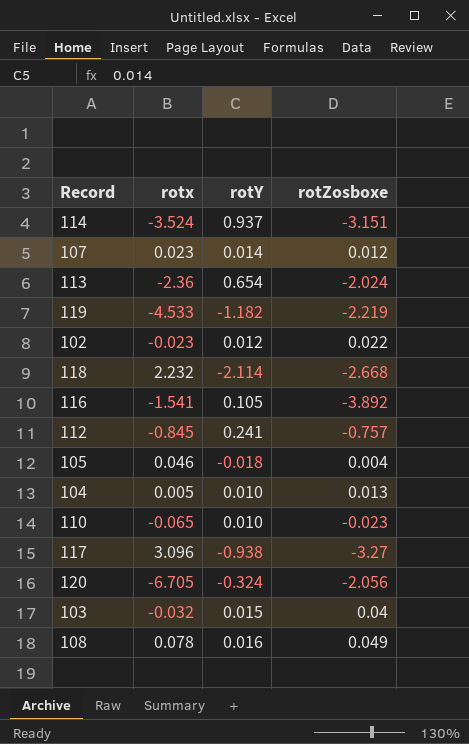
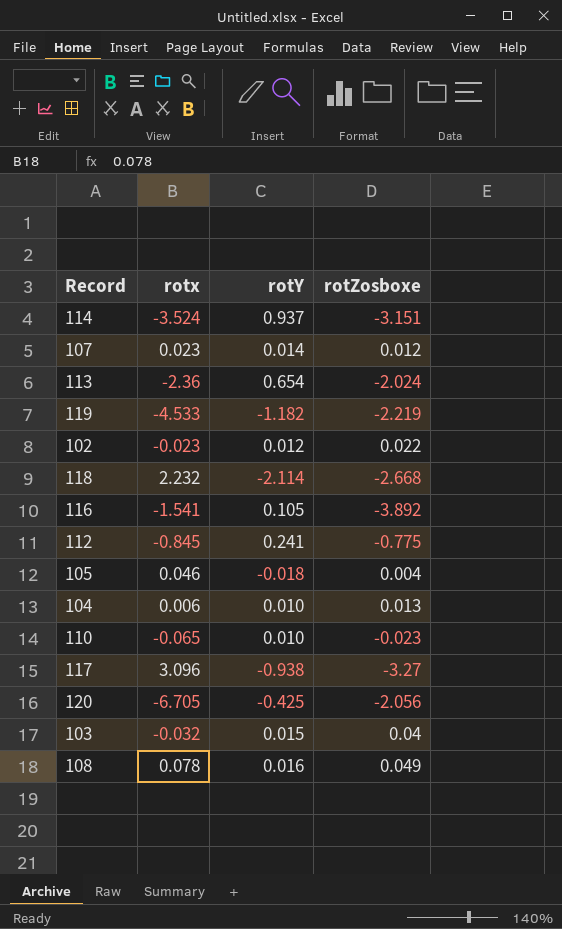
112 | rotZosboxe: -0.757 -> -0.775
104 | rotx: 0.005 -> 0.006
120 | rotY: -0.324 -> -0.425

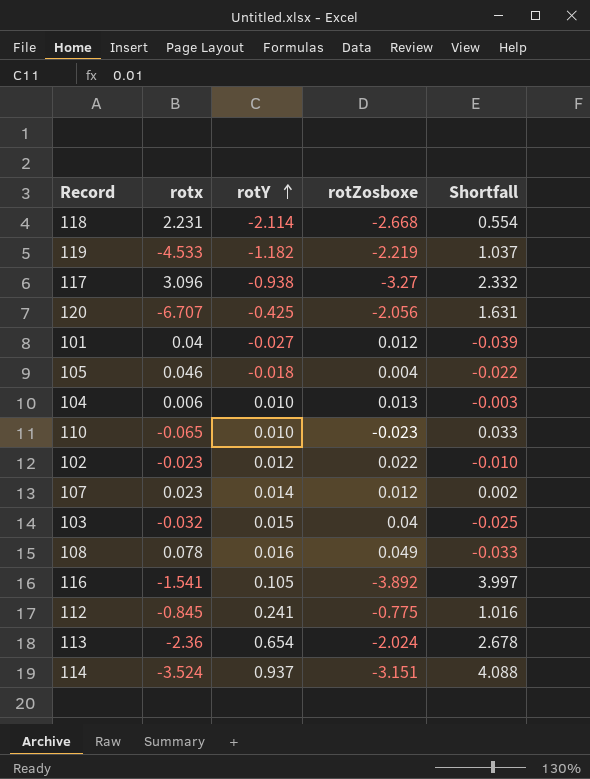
row order: none -> rotY ascending
column Shortfall | formula: none -> [rotY] - [rotZosboxe]
118 | rotx: 2.232 -> 2.231
120 | rotx: -6.705 -> -6.707
row 101: none -> 0.04 | -0.027 | 0.012 | -0.039

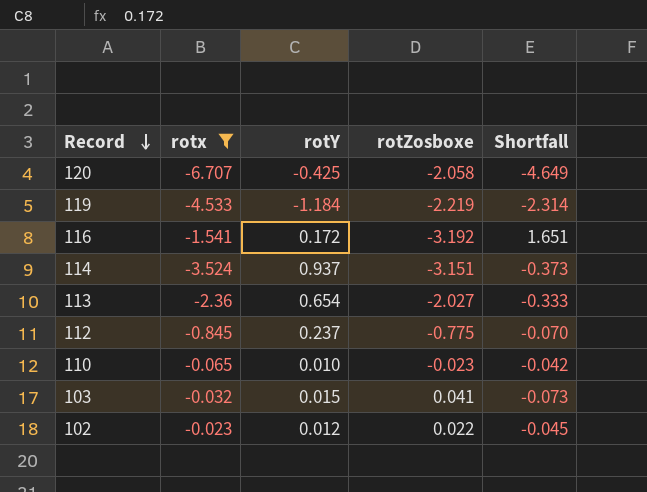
filter: none -> rotx <= -0.023
row order: rotY ascending -> Record descending
column Shortfall | formula: [rotY] - [rotZosboxe] -> [rotx] - [rotZosboxe]
120 | rotZosboxe: -2.056 -> -2.058
119 | rotY: -1.182 -> -1.184
116 | rotY: 0.105 -> 0.172
116 | rotZosboxe: -3.892 -> -3.192
113 | rotZosboxe: -2.024 -> -2.027
112 | rotY: 0.241 -> 0.237
103 | rotZosboxe: 0.04 -> 0.041

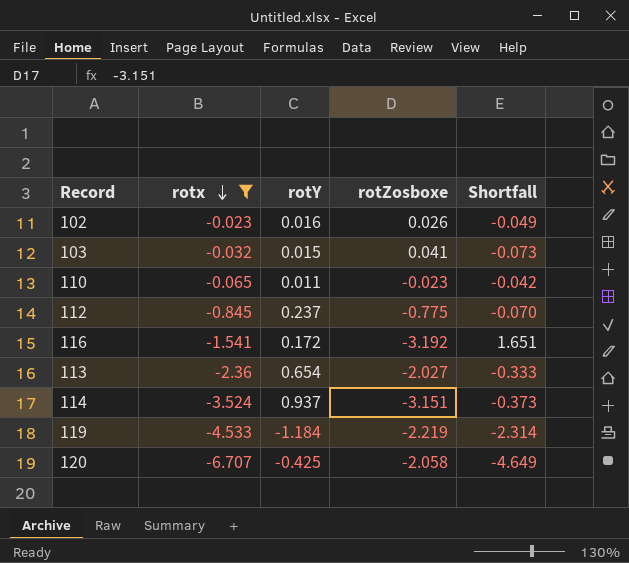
row order: Record descending -> rotx descending
102 | rotY: 0.012 -> 0.016
102 | rotZosboxe: 0.022 -> 0.026
102 | Shortfall: -0.045 -> -0.049
110 | rotY: 0.010 -> 0.011

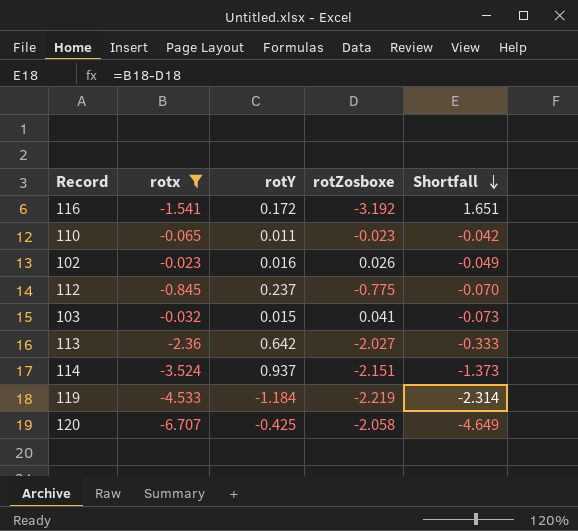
row order: rotx descending -> Shortfall descending
113 | rotY: 0.654 -> 0.642
114 | rotZosboxe: -3.151 -> -2.151
114 | Shortfall: -0.373 -> -1.373

